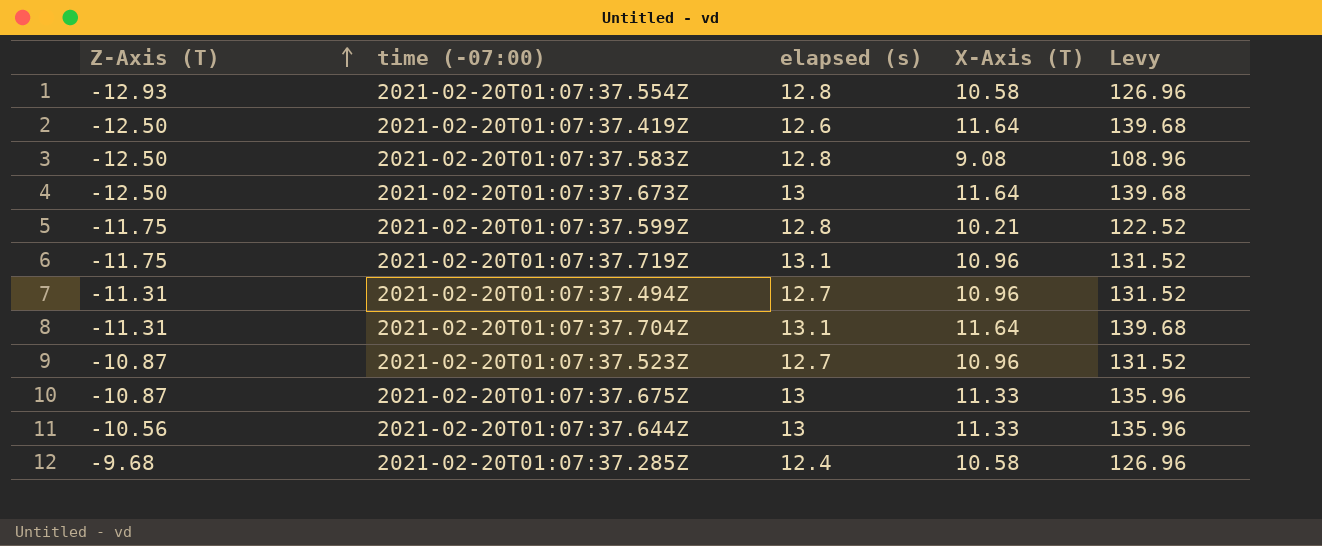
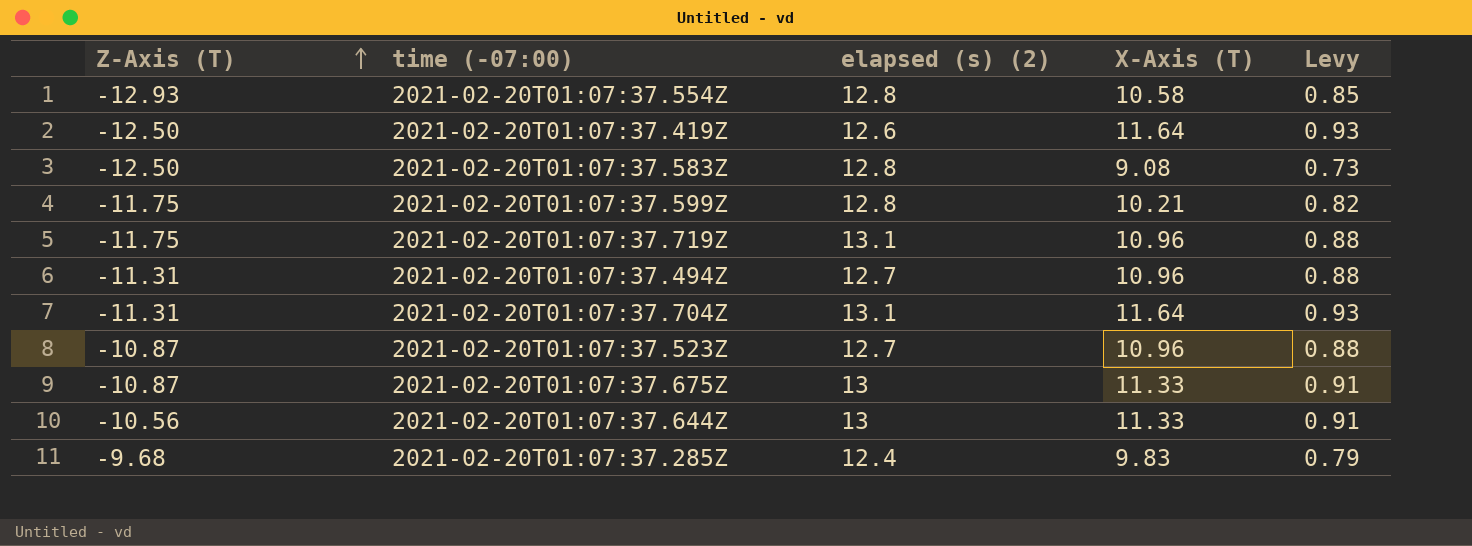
column name: elapsed (s) -> elapsed (s) (2)
column Levy | formula: [X-Axis (T)] * 12 -> [X-Axis (T)] * 0.08
row 2021-02-20T01:07:37.673Z: -12.50 | 13 | 11.64 | 139.68 -> none
2021-02-20T01:07:37.285Z | X-Axis (T): 10.58 -> 9.83

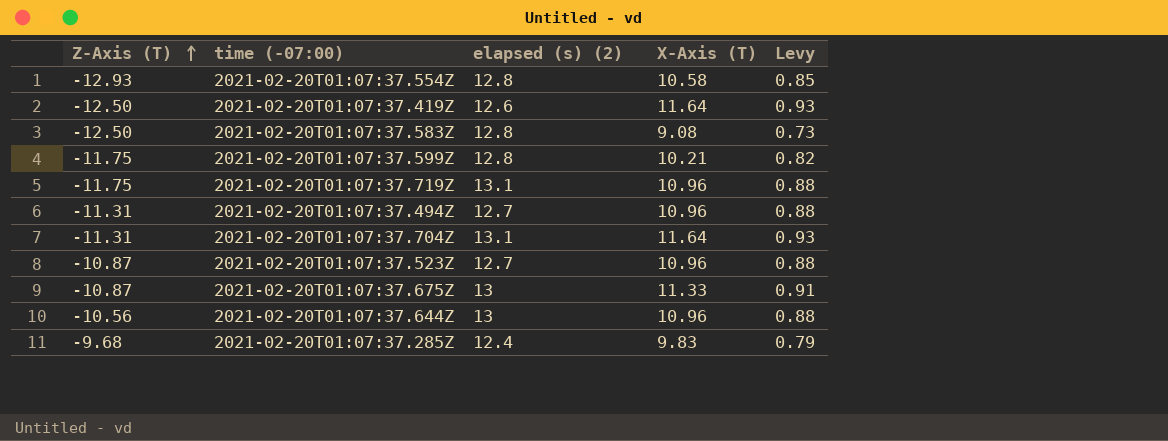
2021-02-20T01:07:37.644Z | X-Axis (T): 11.33 -> 10.96
2021-02-20T01:07:37.644Z | Levy: 0.91 -> 0.88

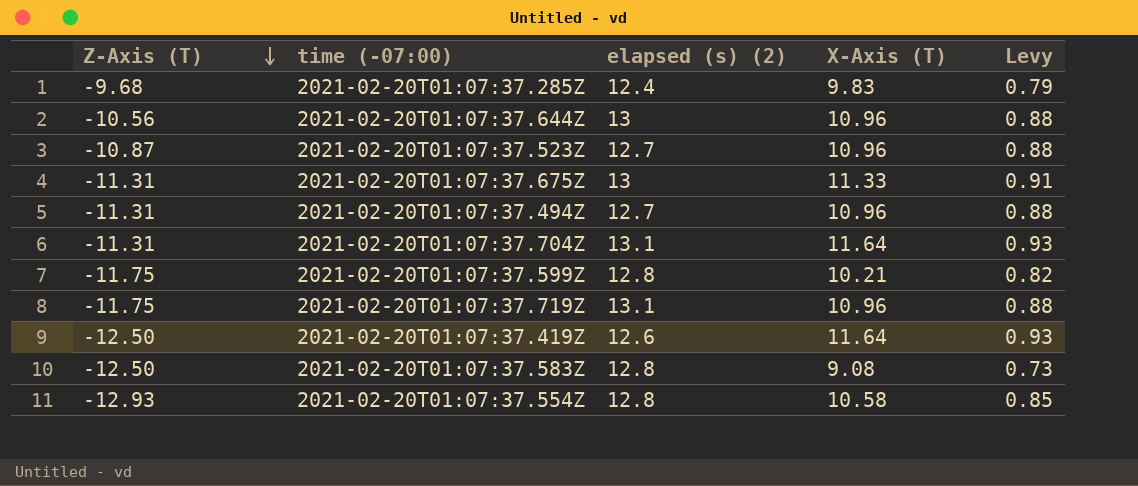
row order: Z-Axis (T) ascending -> Z-Axis (T) descending
2021-02-20T01:07:37.675Z | Z-Axis (T): -10.87 -> -11.31

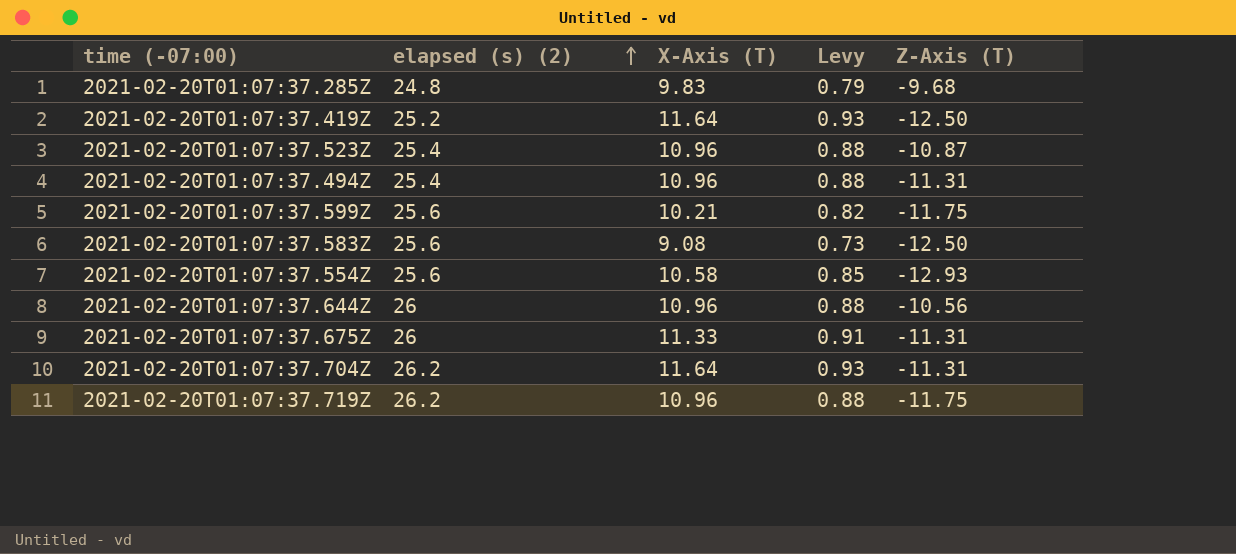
row order: Z-Axis (T) descending -> elapsed (s) (2) ascending
column Z-Axis (T) | position: 1 -> 5
2021-02-20T01:07:37.285Z | elapsed (s) (2): 12.4 -> 24.8
2021-02-20T01:07:37.419Z | elapsed (s) (2): 12.6 -> 25.2
2021-02-20T01:07:37.523Z | elapsed (s) (2): 12.7 -> 25.4
2021-02-20T01:07:37.494Z | elapsed (s) (2): 12.7 -> 25.4
2021-02-20T01:07:37.599Z | elapsed (s) (2): 12.8 -> 25.6
2021-02-20T01:07:37.583Z | elapsed (s) (2): 12.8 -> 25.6
2021-02-20T01:07:37.554Z | elapsed (s) (2): 12.8 -> 25.6
2021-02-20T01:07:37.644Z | elapsed (s) (2): 13 -> 26
2021-02-20T01:07:37.675Z | elapsed (s) (2): 13 -> 26
2021-02-20T01:07:37.704Z | elapsed (s) (2): 13.1 -> 26.2
2021-02-20T01:07:37.719Z | elapsed (s) (2): 13.1 -> 26.2

